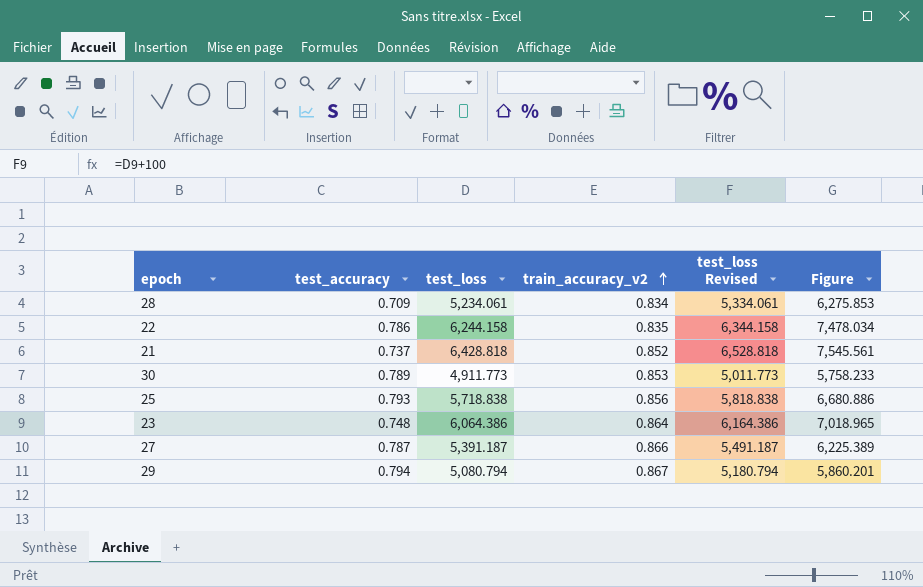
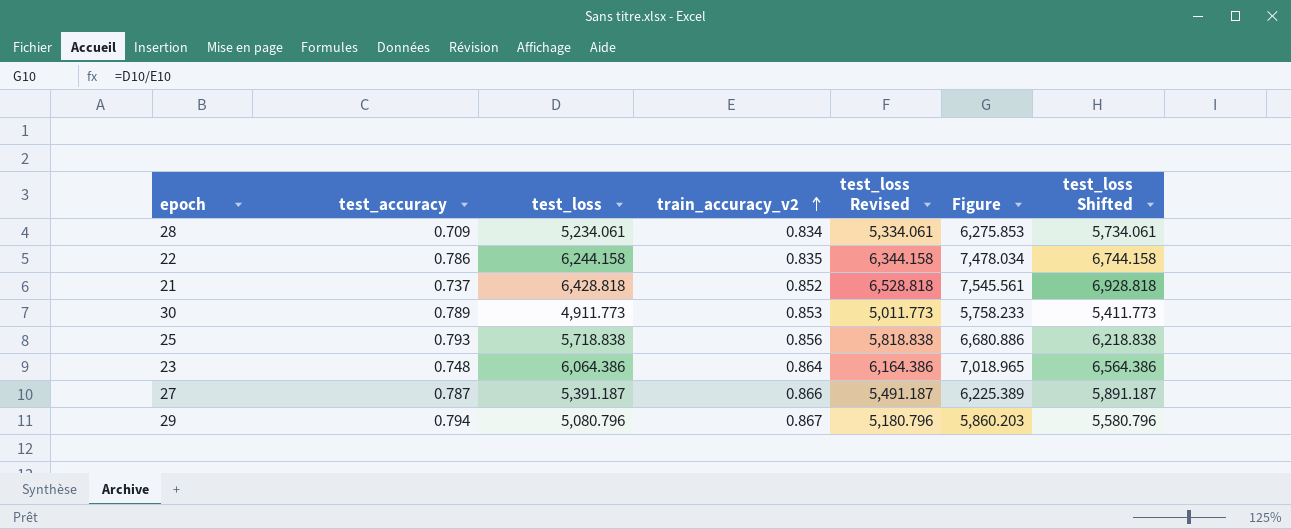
column test_loss Shifted | formula: none -> [test_loss] + 500
29 | test_loss: 5,080.794 -> 5,080.796
29 | test_loss Revised: 5,180.794 -> 5,180.796
29 | Figure: 5,860.201 -> 5,860.203

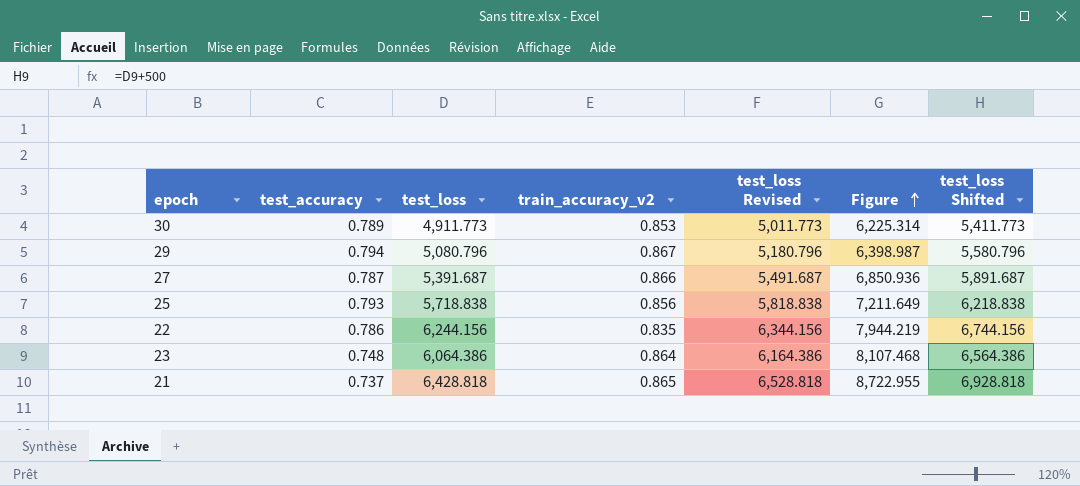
row order: train_accuracy_v2 ascending -> Figure ascending
column Figure | formula: [test_loss] / [train_accuracy_v2] -> [test_loss] / [test_accuracy]
row 28: 0.709 | 5,234.061 | 0.834 | 5,334.061 | 6,275.853 | 5,734.061 -> none
27 | test_loss: 5,391.187 -> 5,391.687
27 | test_loss Revised: 5,491.187 -> 5,491.687
27 | test_loss Shifted: 5,891.187 -> 5,891.687
22 | test_loss: 6,244.158 -> 6,244.156
22 | test_loss Revised: 6,344.158 -> 6,344.156
22 | test_loss Shifted: 6,744.158 -> 6,744.156
21 | train_accuracy_v2: 0.852 -> 0.865

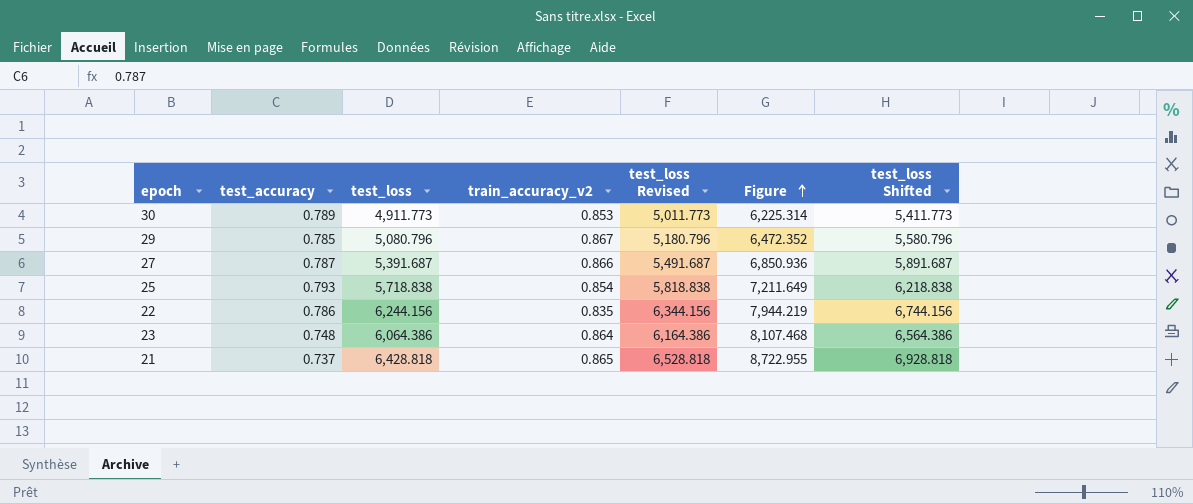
29 | test_accuracy: 0.794 -> 0.785
29 | Figure: 6,398.987 -> 6,472.352
25 | train_accuracy_v2: 0.856 -> 0.854

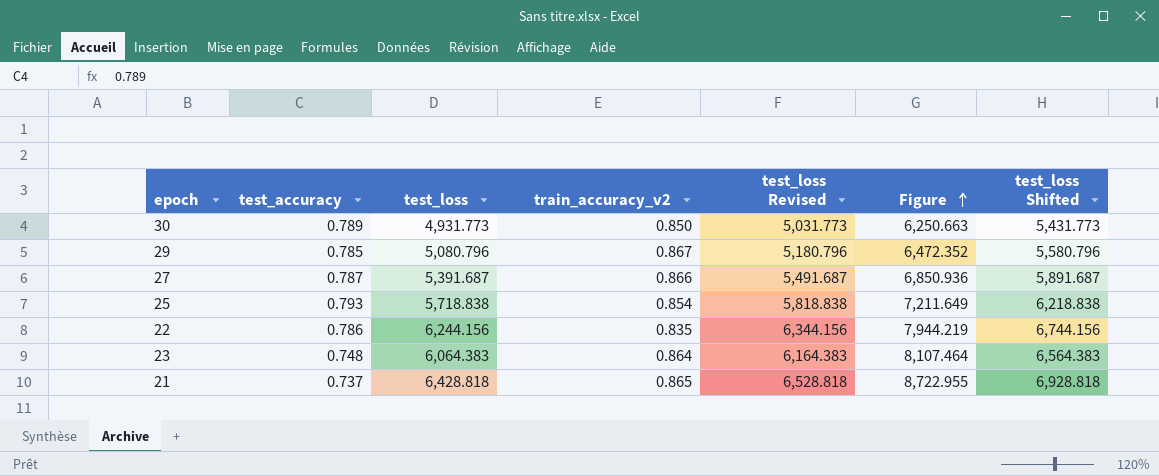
30 | test_loss: 4,911.773 -> 4,931.773
30 | train_accuracy_v2: 0.853 -> 0.850
30 | test_loss Revised: 5,011.773 -> 5,031.773
30 | Figure: 6,225.314 -> 6,250.663
30 | test_loss Shifted: 5,411.773 -> 5,431.773
23 | test_loss: 6,064.386 -> 6,064.383
23 | test_loss Revised: 6,164.386 -> 6,164.383
23 | Figure: 8,107.468 -> 8,107.464
23 | test_loss Shifted: 6,564.386 -> 6,564.383

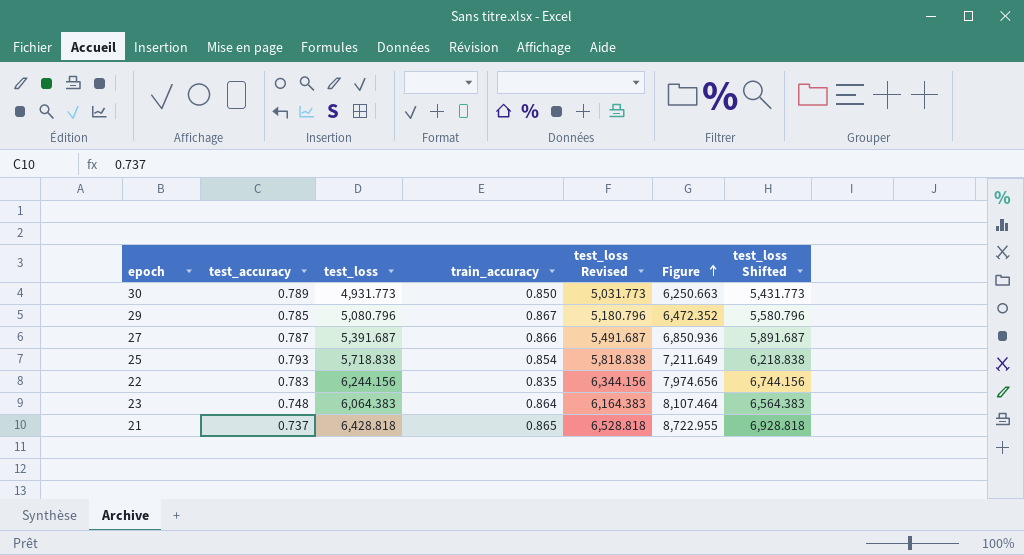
column name: train_accuracy_v2 -> train_accuracy
22 | test_accuracy: 0.786 -> 0.783
22 | Figure: 7,944.219 -> 7,974.656

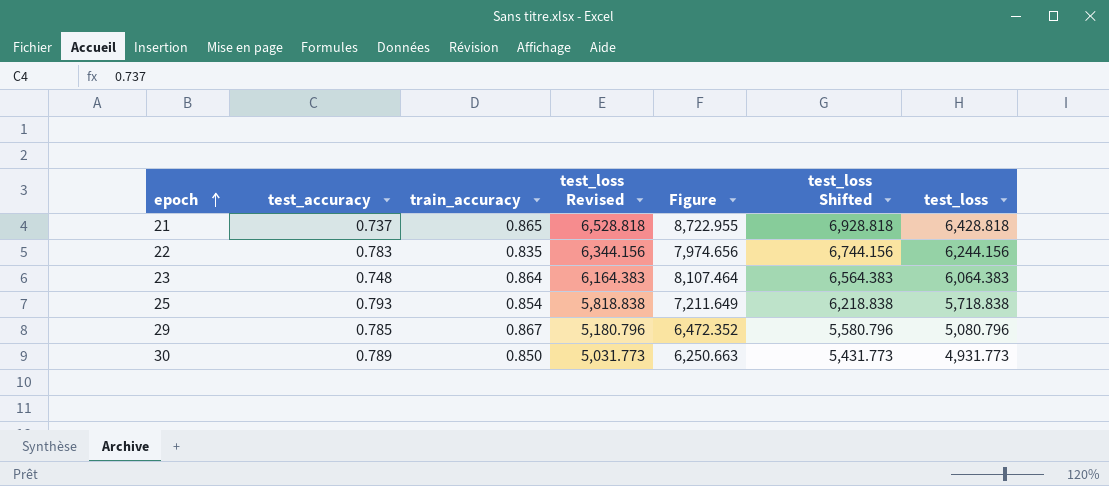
row order: Figure ascending -> epoch ascending
column test_loss | position: 3 -> 7
row 27: 0.787 | 5,391.687 | 0.866 | 5,491.687 | 6,850.936 | 5,891.687 -> none

